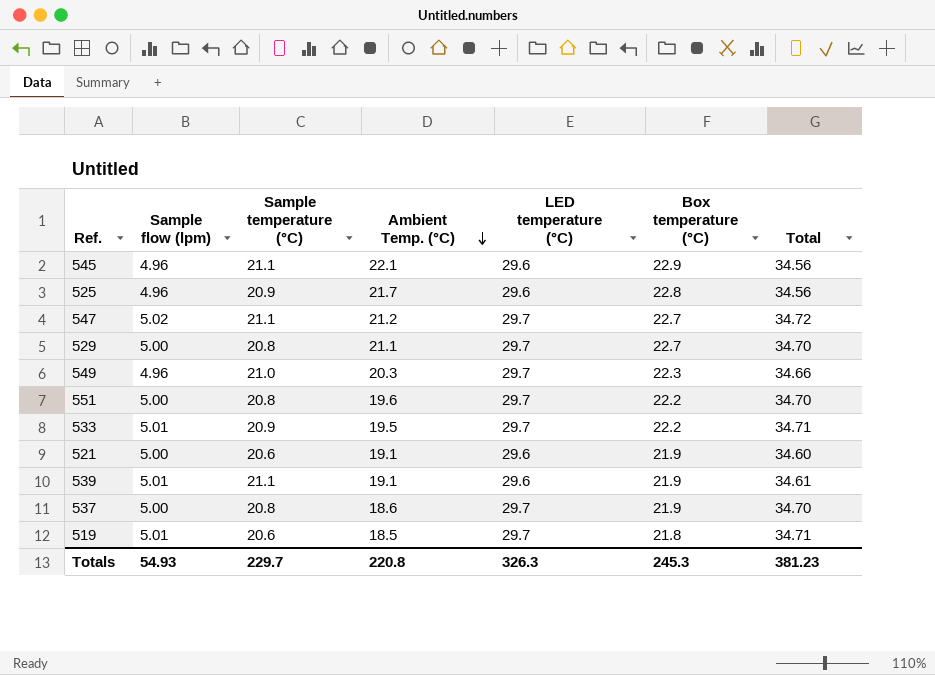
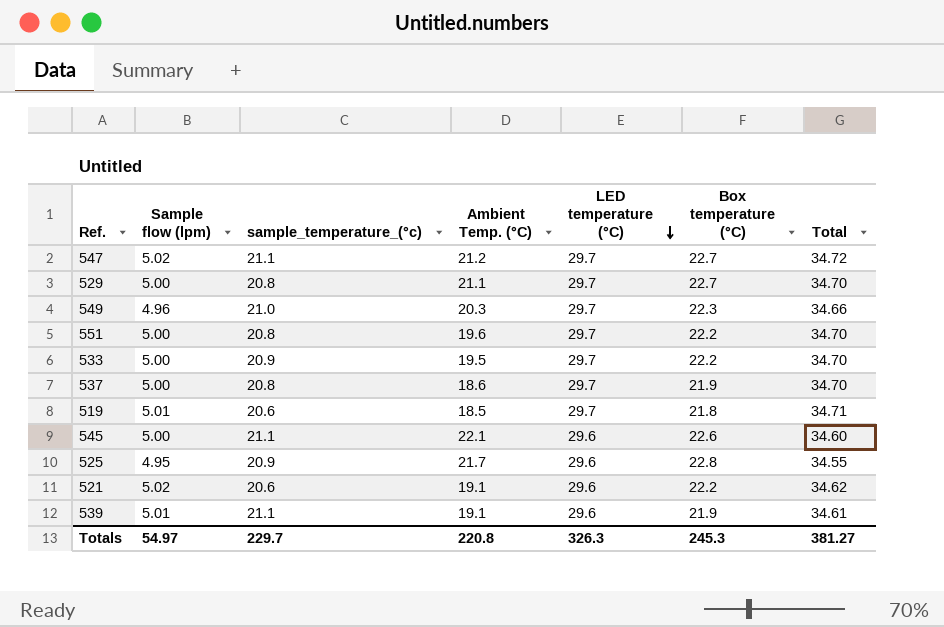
row order: Ambient Temp. (°C) descending -> LED temperature (°C) descending
column name: Sample temperature (°C) -> sample_temperature_(°c)
533 | Sample flow (lpm): 5.01 -> 5.00
533 | Total: 34.71 -> 34.70
545 | Sample flow (lpm): 4.96 -> 5.00
545 | Box temperature (°C): 22.9 -> 22.6
545 | Total: 34.56 -> 34.60
525 | Sample flow (lpm): 4.96 -> 4.95
525 | Total: 34.56 -> 34.55
521 | Sample flow (lpm): 5.00 -> 5.02
521 | Box temperature (°C): 21.9 -> 22.2
521 | Total: 34.60 -> 34.62
Totals | Sample flow (lpm): 54.93 -> 54.97
Totals | Total: 381.23 -> 381.27

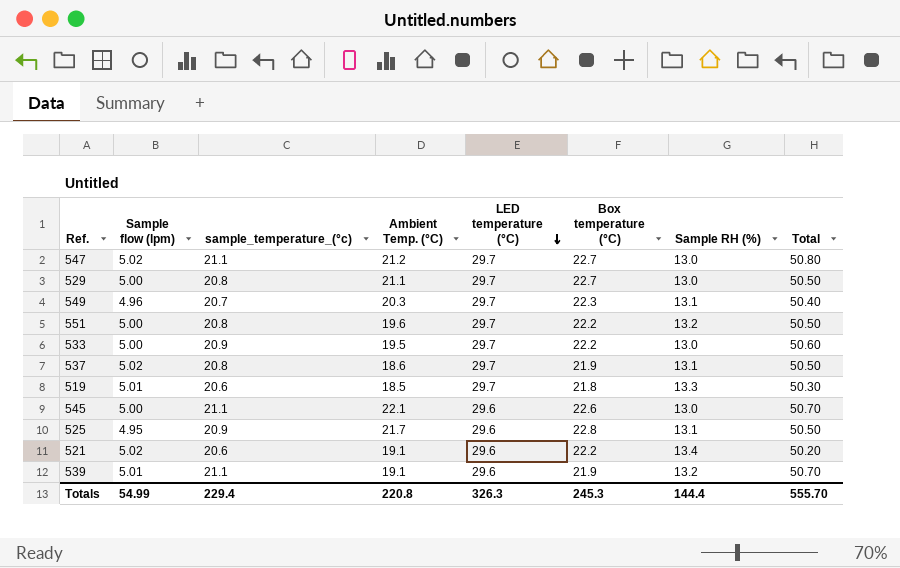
column Sample RH (%) | position: none -> 7
column Total | formula: [Sample flow (lpm)] + [LED temperature (°C)] -> [sample_temperature_(°c)] + [LED temperature (°C)]
549 | sample_temperature_(°c): 21.0 -> 20.7
537 | Sample flow (lpm): 5.00 -> 5.02
Totals | Sample flow (lpm): 54.97 -> 54.99
Totals | sample_temperature_(°c): 229.7 -> 229.4
Totals | Total: 381.27 -> 555.70

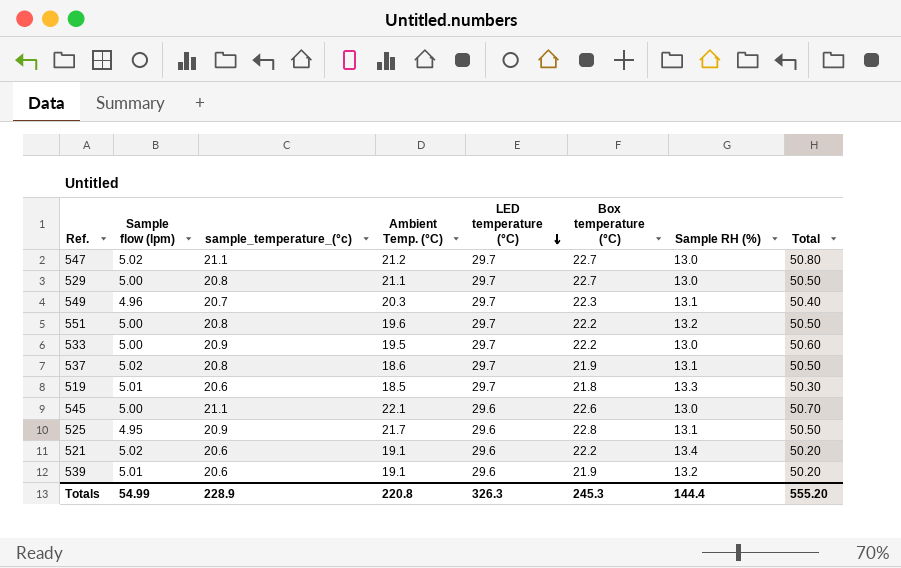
539 | sample_temperature_(°c): 21.1 -> 20.6
539 | Total: 50.70 -> 50.20
Totals | sample_temperature_(°c): 229.4 -> 228.9
Totals | Total: 555.70 -> 555.20

